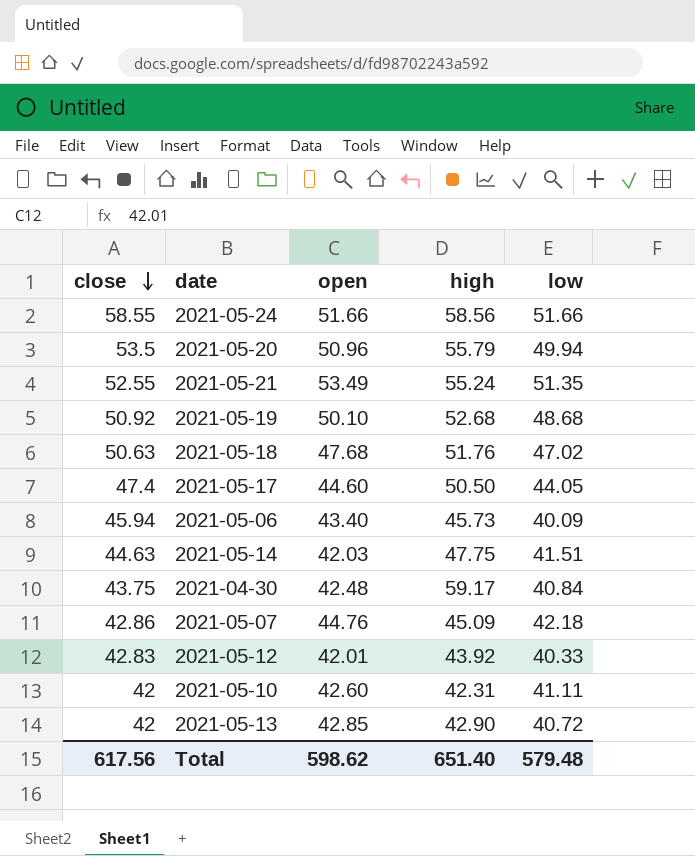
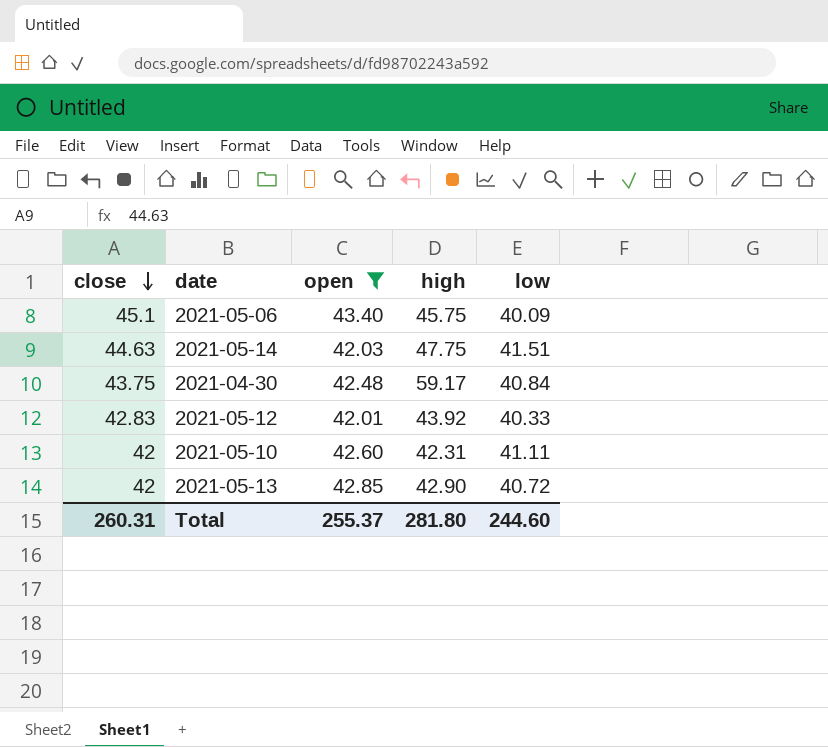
filter: none -> open <= 43.40
2021-05-06 | close: 45.94 -> 45.1
2021-05-06 | high: 45.73 -> 45.75
Total | close: 617.56 -> 260.31
Total | open: 598.62 -> 255.37
Total | high: 651.40 -> 281.80
Total | low: 579.48 -> 244.60

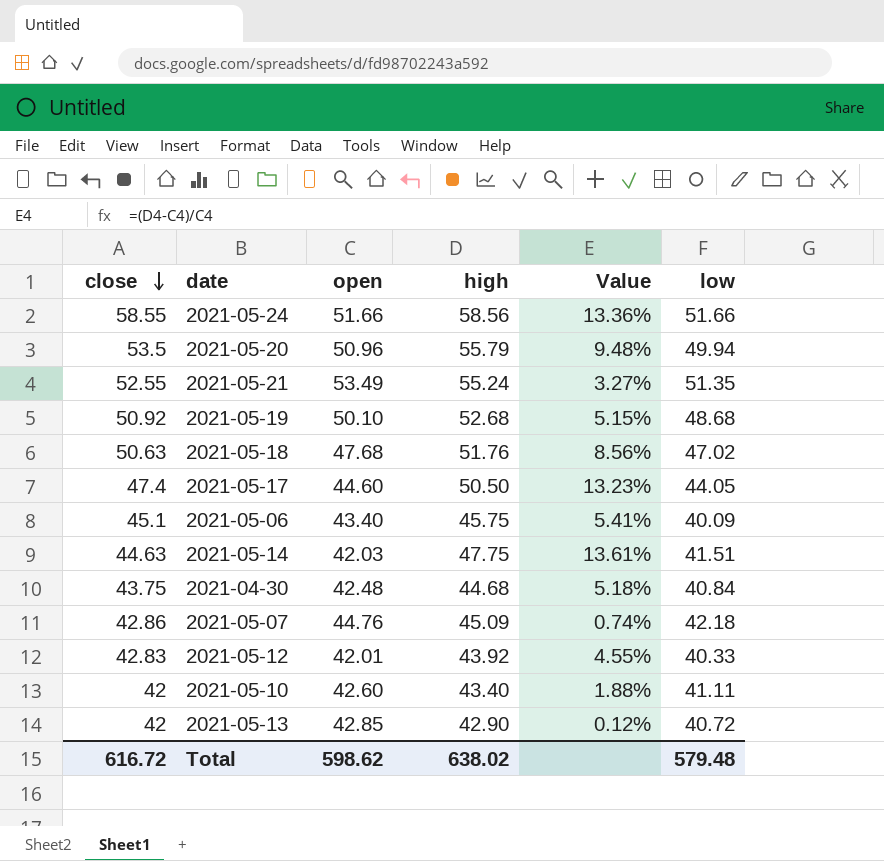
filter: open <= 43.40 -> none
column Value | formula: none -> ([high] - [open]) / [open]
2021-04-30 | high: 59.17 -> 44.68
2021-05-10 | high: 42.31 -> 43.40
Total | close: 260.31 -> 616.72
Total | open: 255.37 -> 598.62
Total | high: 281.80 -> 638.02
Total | low: 244.60 -> 579.48

